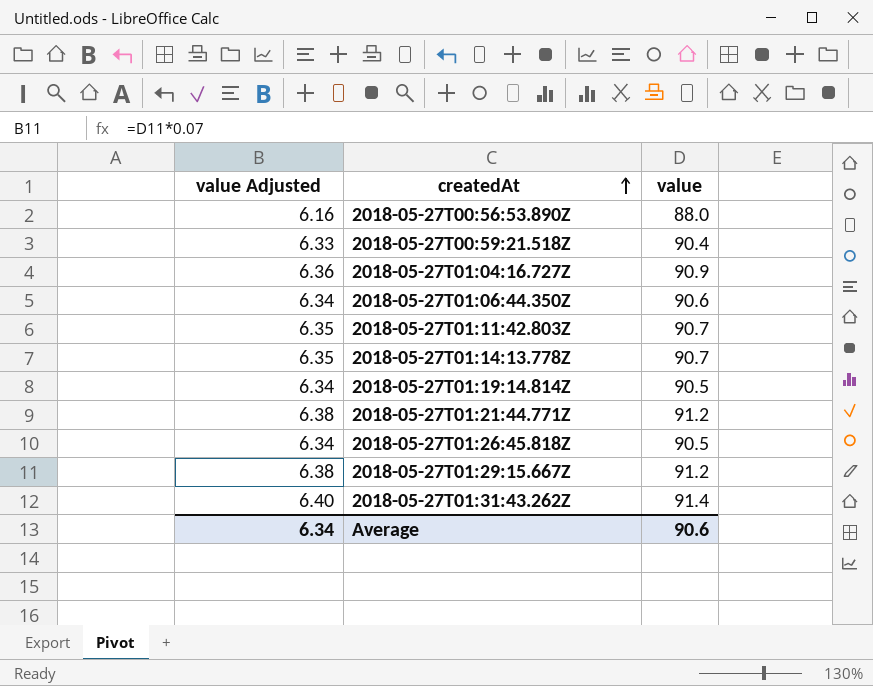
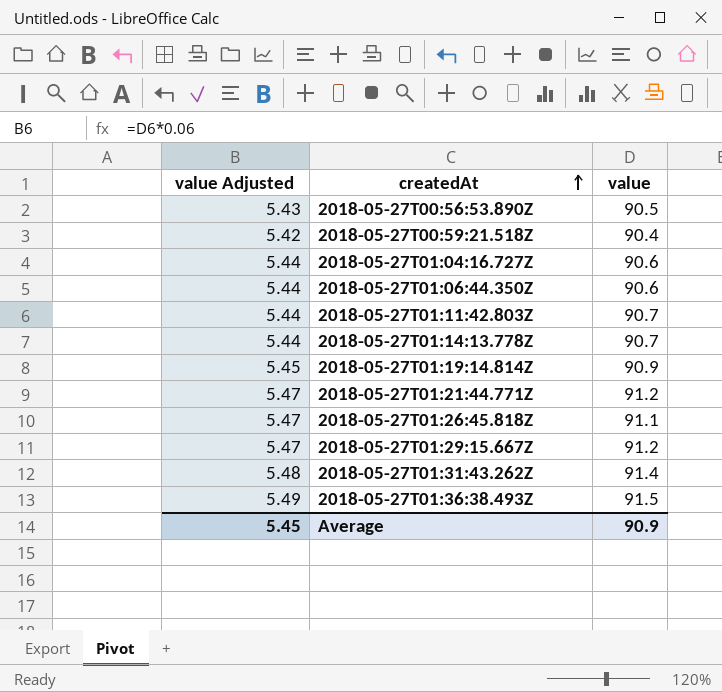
column value Adjusted | formula: [value] * 0.07 -> [value] * 0.06
2018-05-27T00:56:53.890Z | value: 88.0 -> 90.5
2018-05-27T01:04:16.727Z | value: 90.9 -> 90.6
2018-05-27T01:19:14.814Z | value: 90.5 -> 90.9
2018-05-27T01:26:45.818Z | value: 90.5 -> 91.1
row 2018-05-27T01:36:38.493Z: none -> 5.49 | 91.5
Average | value Adjusted: 6.34 -> 5.45
Average | value: 90.6 -> 90.9

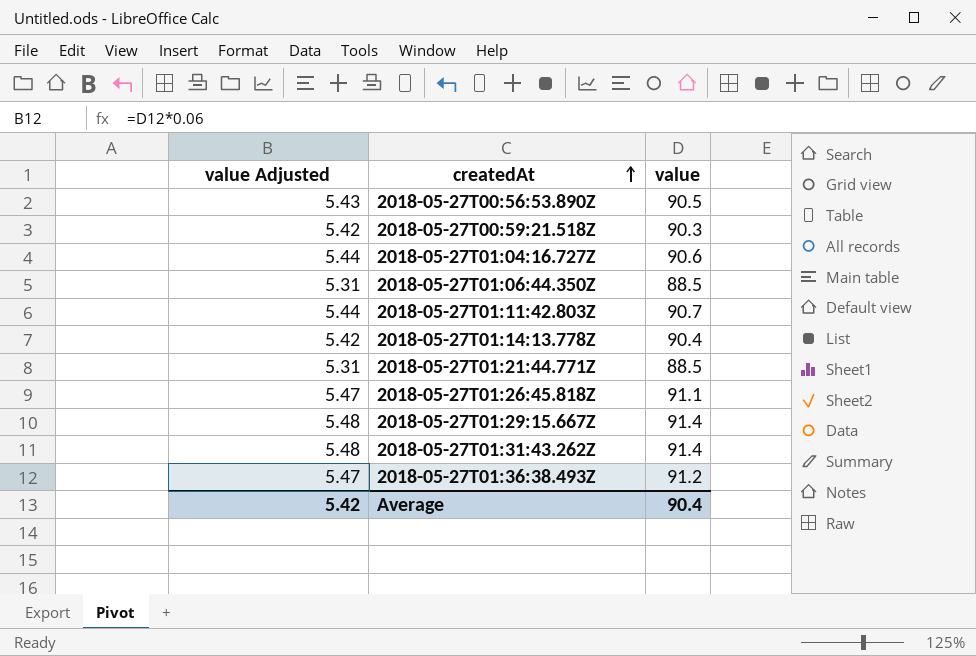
row 2018-05-27T01:19:14.814Z: 5.45 | 90.9 -> none
2018-05-27T00:59:21.518Z | value: 90.4 -> 90.3
2018-05-27T01:06:44.350Z | value Adjusted: 5.44 -> 5.31
2018-05-27T01:06:44.350Z | value: 90.6 -> 88.5
2018-05-27T01:14:13.778Z | value Adjusted: 5.44 -> 5.42
2018-05-27T01:14:13.778Z | value: 90.7 -> 90.4
2018-05-27T01:21:44.771Z | value Adjusted: 5.47 -> 5.31
2018-05-27T01:21:44.771Z | value: 91.2 -> 88.5
2018-05-27T01:29:15.667Z | value Adjusted: 5.47 -> 5.48
2018-05-27T01:29:15.667Z | value: 91.2 -> 91.4
2018-05-27T01:36:38.493Z | value Adjusted: 5.49 -> 5.47
2018-05-27T01:36:38.493Z | value: 91.5 -> 91.2
Average | value Adjusted: 5.45 -> 5.42
Average | value: 90.9 -> 90.4

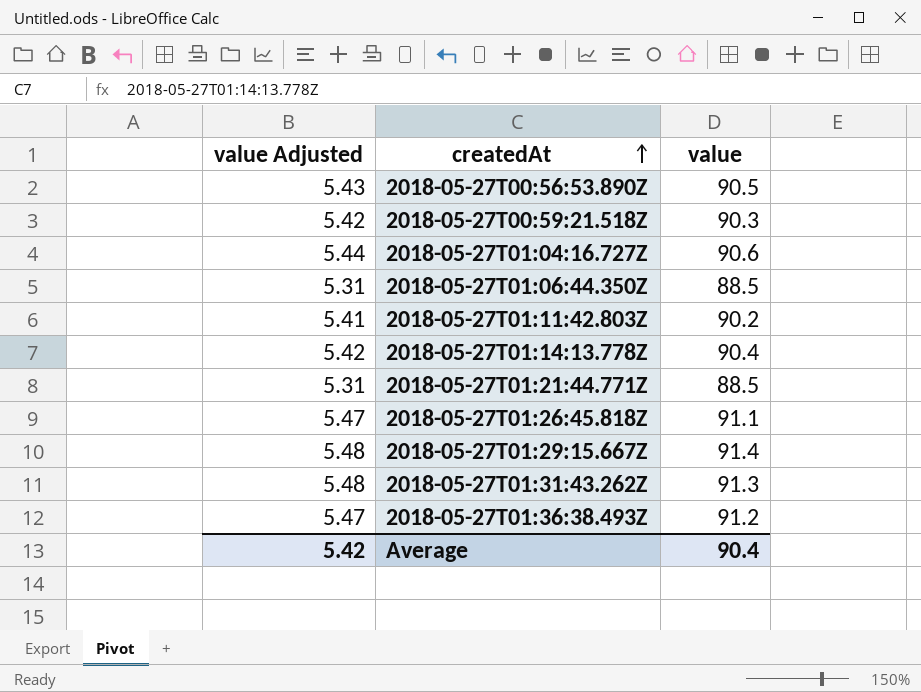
2018-05-27T01:11:42.803Z | value Adjusted: 5.44 -> 5.41
2018-05-27T01:11:42.803Z | value: 90.7 -> 90.2
2018-05-27T01:31:43.262Z | value: 91.4 -> 91.3

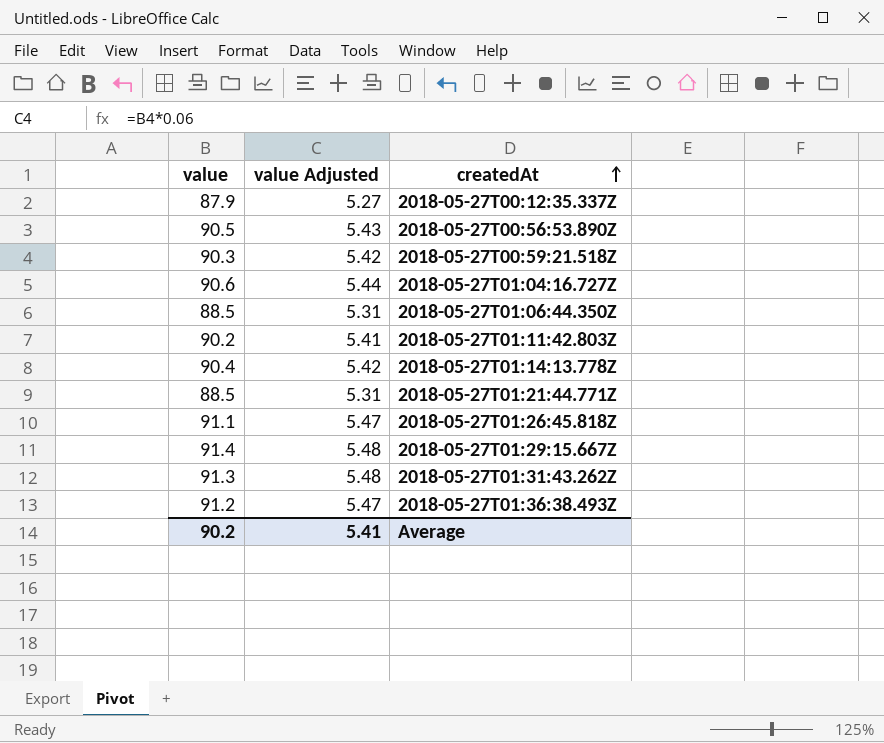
column value | position: 3 -> 1
row 2018-05-27T00:12:35.337Z: none -> 87.9 | 5.27
Average | value: 90.4 -> 90.2
Average | value Adjusted: 5.42 -> 5.41

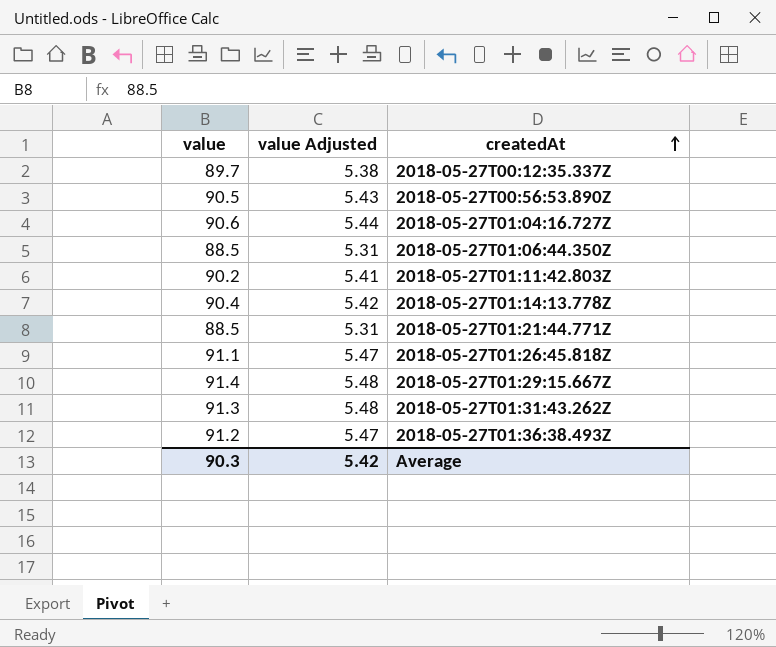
row 2018-05-27T00:59:21.518Z: 90.3 | 5.42 -> none
2018-05-27T00:12:35.337Z | value: 87.9 -> 89.7
2018-05-27T00:12:35.337Z | value Adjusted: 5.27 -> 5.38
Average | value: 90.2 -> 90.3
Average | value Adjusted: 5.41 -> 5.42

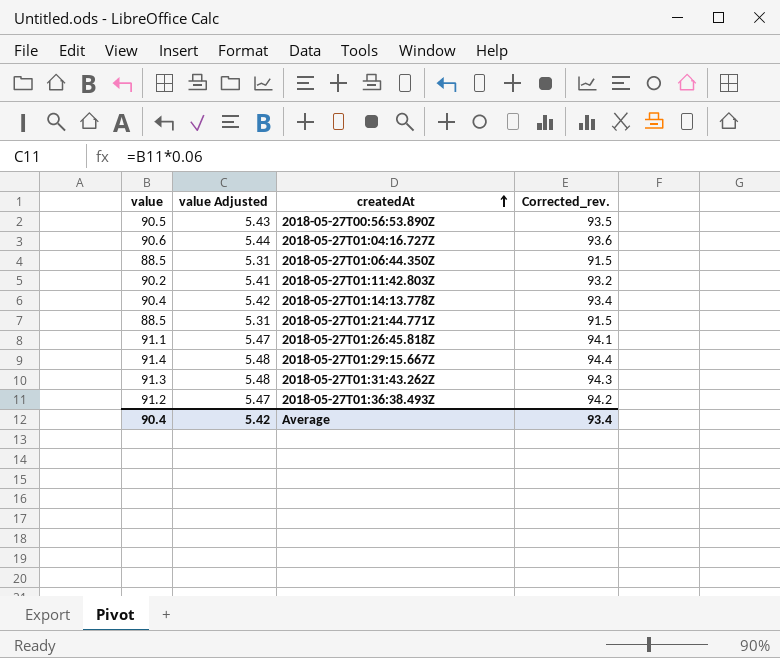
column Corrected_rev. | formula: none -> [value] + 3
row 2018-05-27T00:12:35.337Z: 89.7 | 5.38 -> none
Average | value: 90.3 -> 90.4

